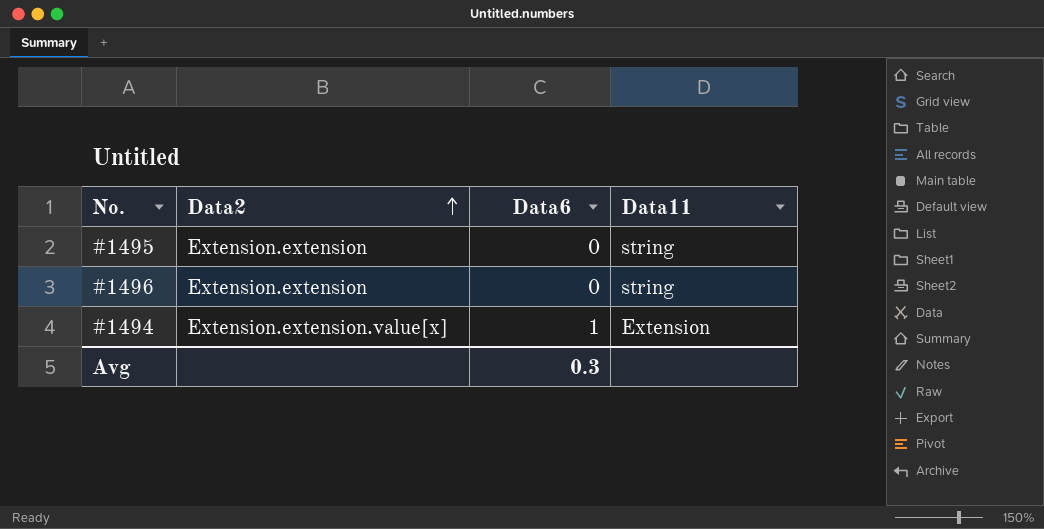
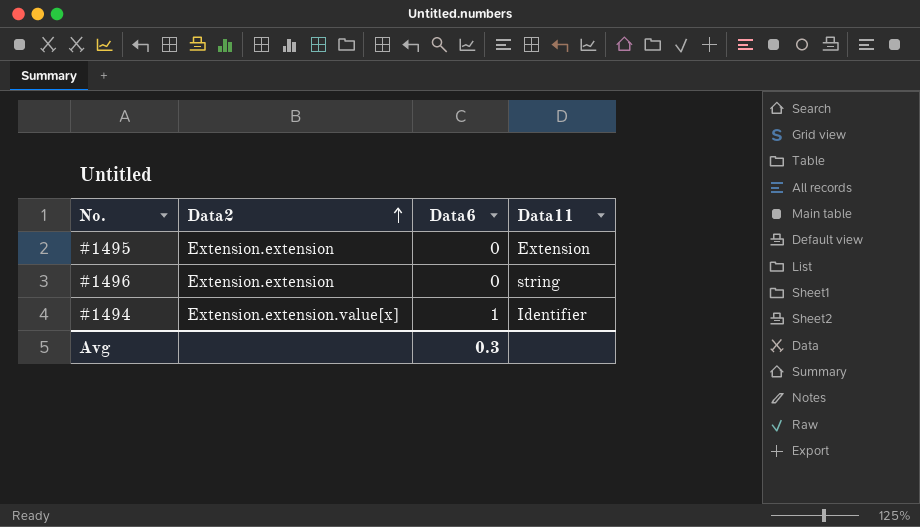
#1495 | Data11: string -> Extension
#1494 | Data11: Extension -> Identifier

